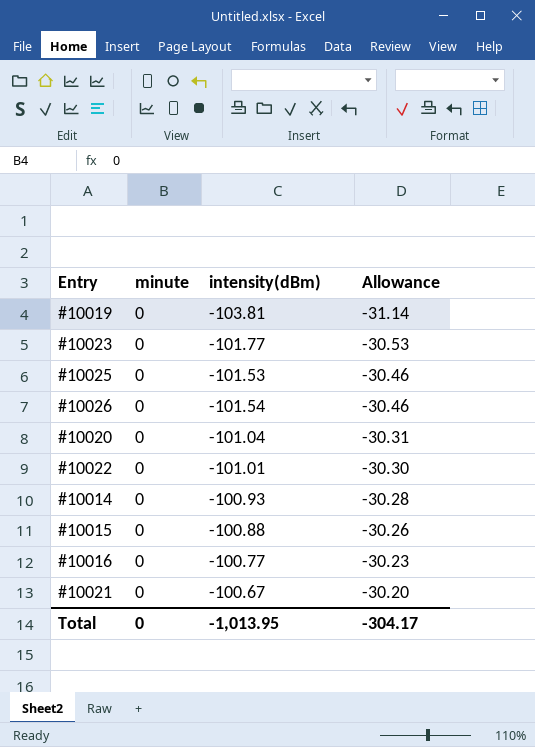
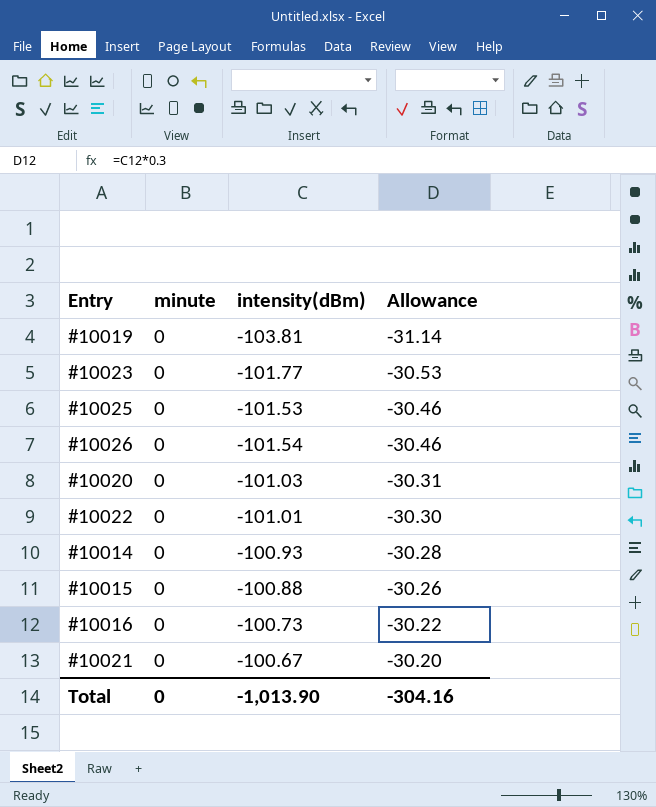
#10020 | intensity(dBm): -101.04 -> -101.03
#10016 | intensity(dBm): -100.77 -> -100.73
#10016 | Allowance: -30.23 -> -30.22
Total | intensity(dBm): -1,013.95 -> -1,013.90
Total | Allowance: -304.17 -> -304.16

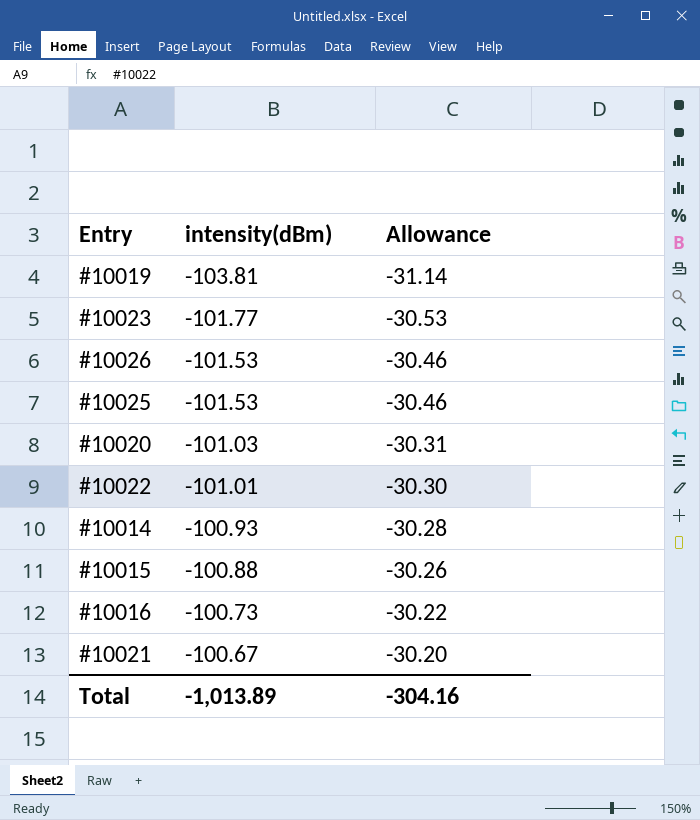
row order: Allowance ascending -> intensity(dBm) ascending
column minute | position: 2 -> none
#10026 | intensity(dBm): -101.54 -> -101.53
Total | intensity(dBm): -1,013.90 -> -1,013.89

